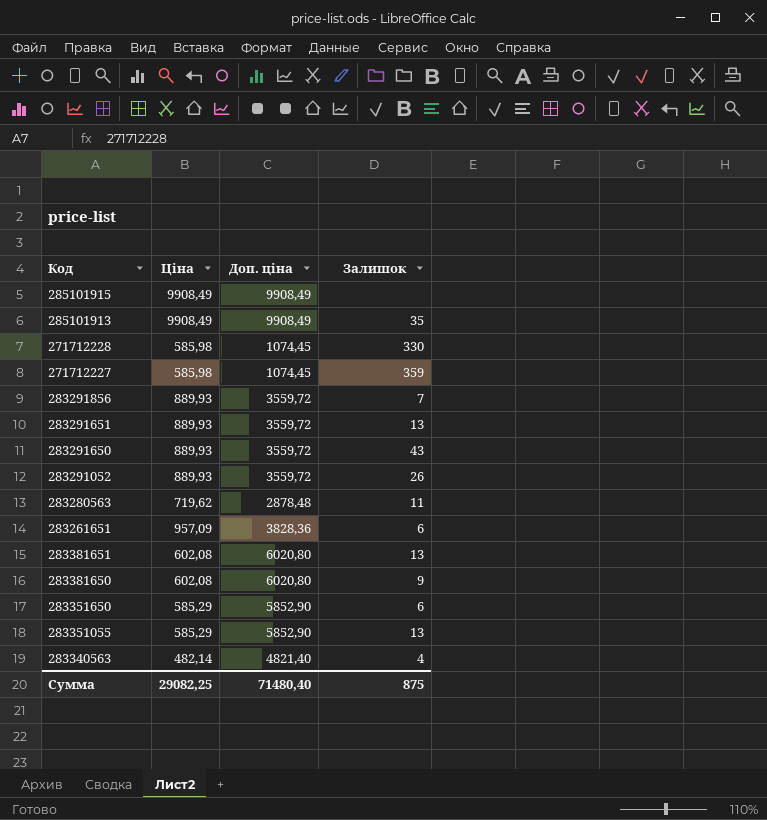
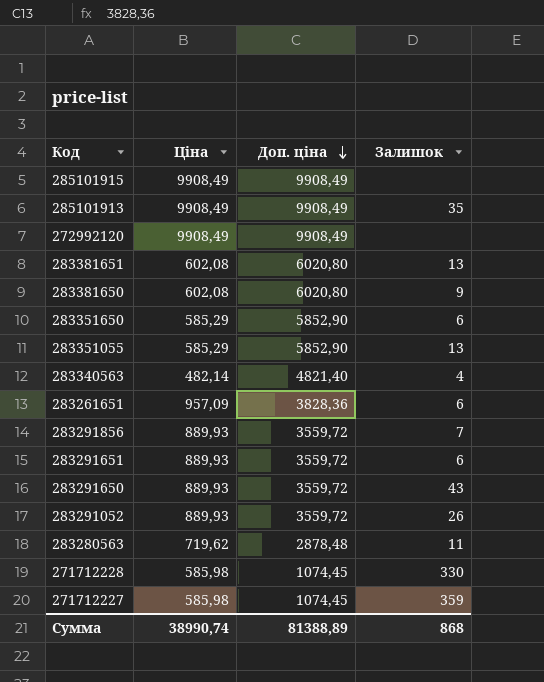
row order: none -> Доп. ціна descending
row 272992120: none -> 9908,49 | 9908,49 | none
283291651 | Залишок: 13 -> 6
Сумма | Ціна: 29082,25 -> 38990,74
Сумма | Доп. ціна: 71480,40 -> 81388,89
Сумма | Залишок: 875 -> 868

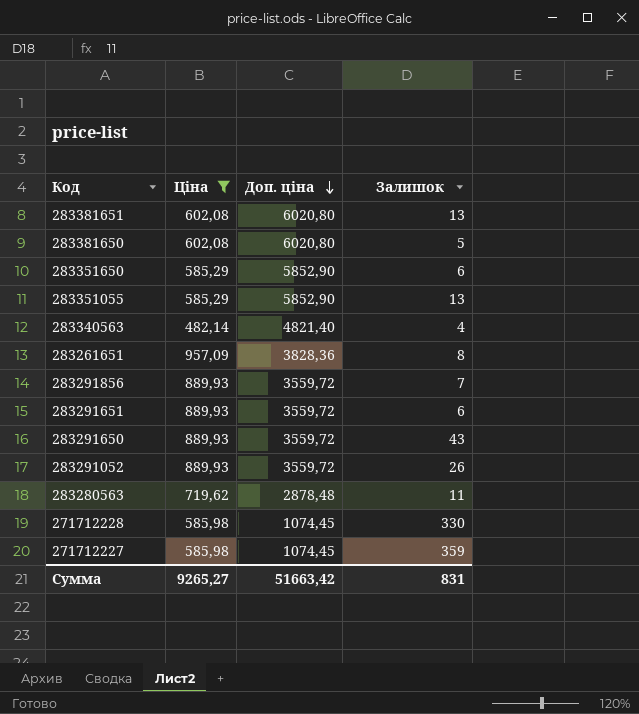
filter: none -> Ціна != 9908,49
283381650 | Залишок: 9 -> 5
283261651 | Залишок: 6 -> 8
Сумма | Ціна: 38990,74 -> 9265,27
Сумма | Доп. ціна: 81388,89 -> 51663,42
Сумма | Залишок: 868 -> 831

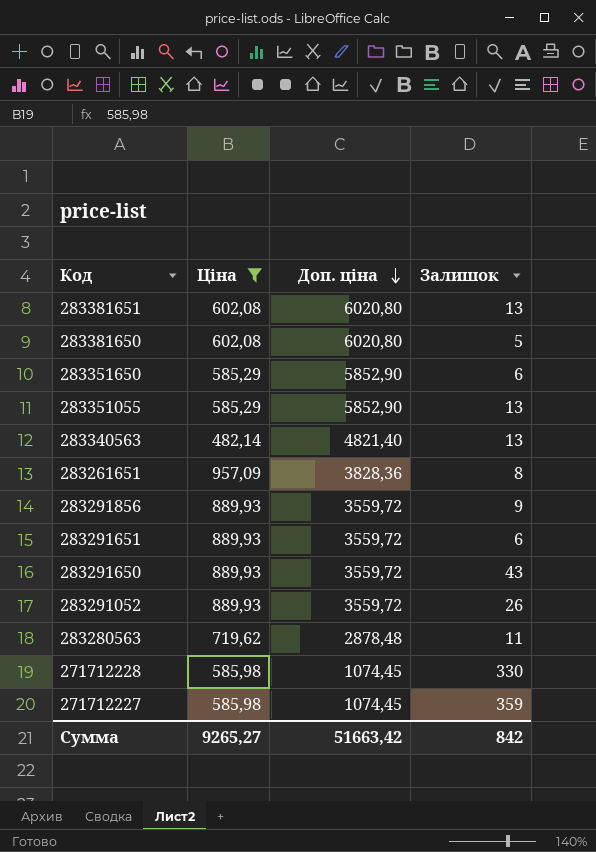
283340563 | Залишок: 4 -> 13
283291856 | Залишок: 7 -> 9
Сумма | Залишок: 831 -> 842

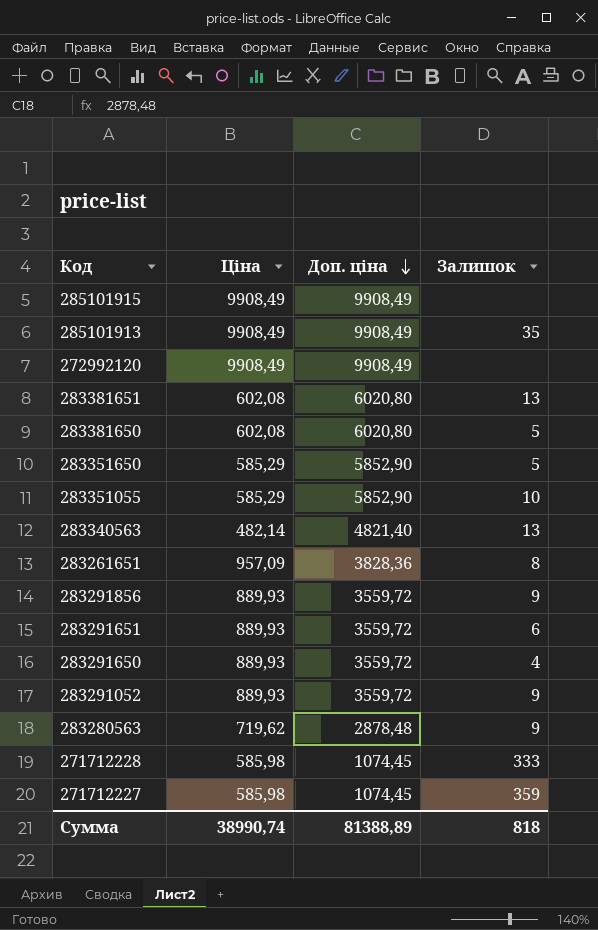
filter: Ціна != 9908,49 -> none
283351650 | Залишок: 6 -> 5
283351055 | Залишок: 13 -> 10
283291650 | Залишок: 43 -> 4
283291052 | Залишок: 26 -> 9
283280563 | Залишок: 11 -> 9
271712228 | Залишок: 330 -> 333
Сумма | Ціна: 9265,27 -> 38990,74
Сумма | Доп. ціна: 51663,42 -> 81388,89
Сумма | Залишок: 842 -> 818

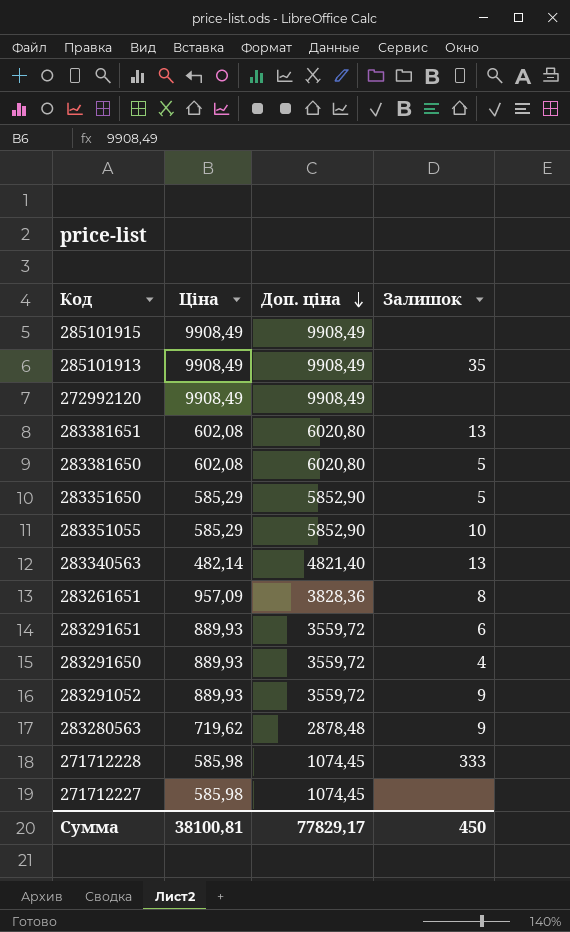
row 283291856: 889,93 | 3559,72 | 9 -> none
271712227 | Залишок: 359 -> none
Сумма | Ціна: 38990,74 -> 38100,81
Сумма | Доп. ціна: 81388,89 -> 77829,17
Сумма | Залишок: 818 -> 450

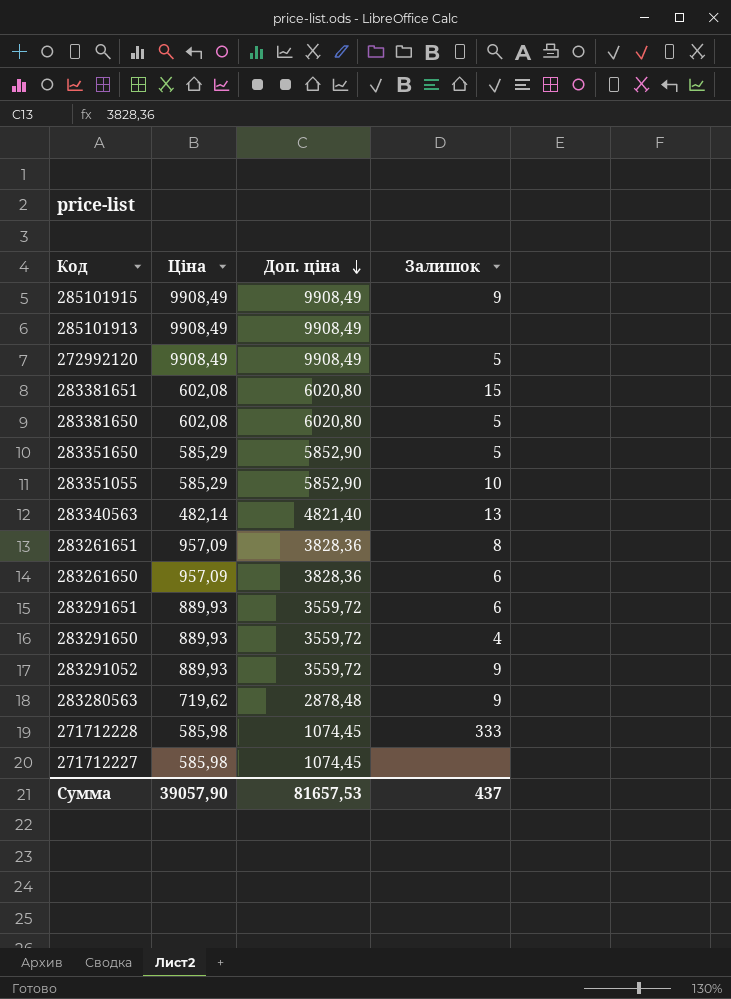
285101915 | Залишок: none -> 9
285101913 | Залишок: 35 -> none
272992120 | Залишок: none -> 5
283381651 | Залишок: 13 -> 15
row 283261650: none -> 957,09 | 3828,36 | 6
Сумма | Ціна: 38100,81 -> 39057,90
Сумма | Доп. ціна: 77829,17 -> 81657,53
Сумма | Залишок: 450 -> 437

